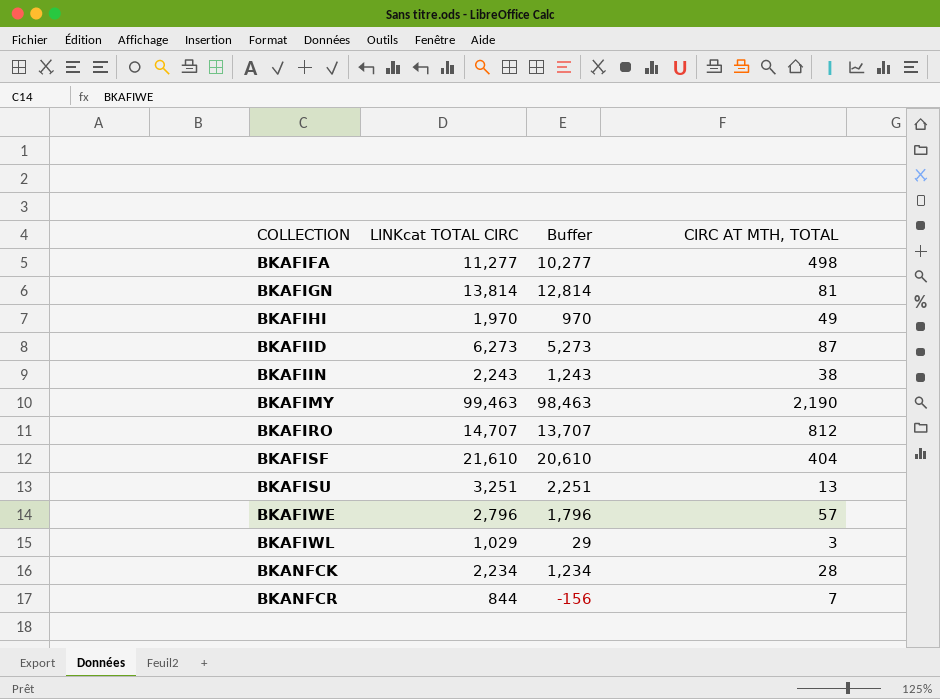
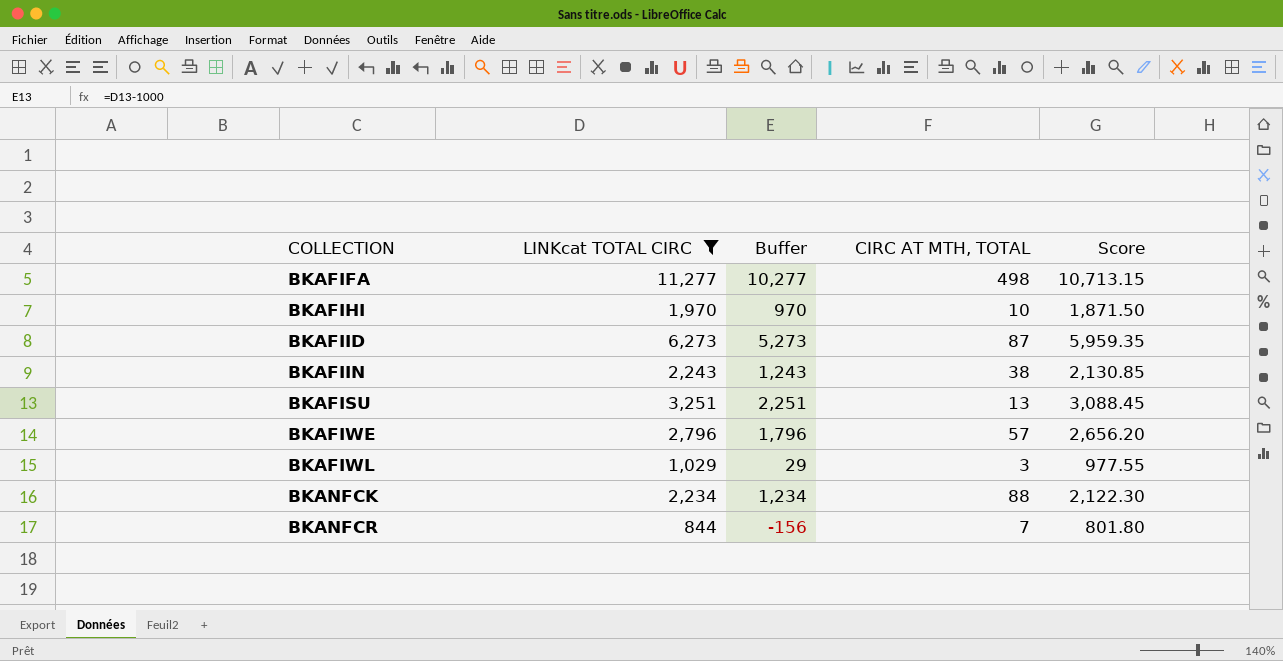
filter: none -> LINKcat TOTAL CIRC <= 11,277
column Score | formula: none -> [LINKcat TOTAL CIRC] * 0.95
BKAFIHI | CIRC AT MTH, TOTAL: 49 -> 10
BKANFCK | CIRC AT MTH, TOTAL: 28 -> 88

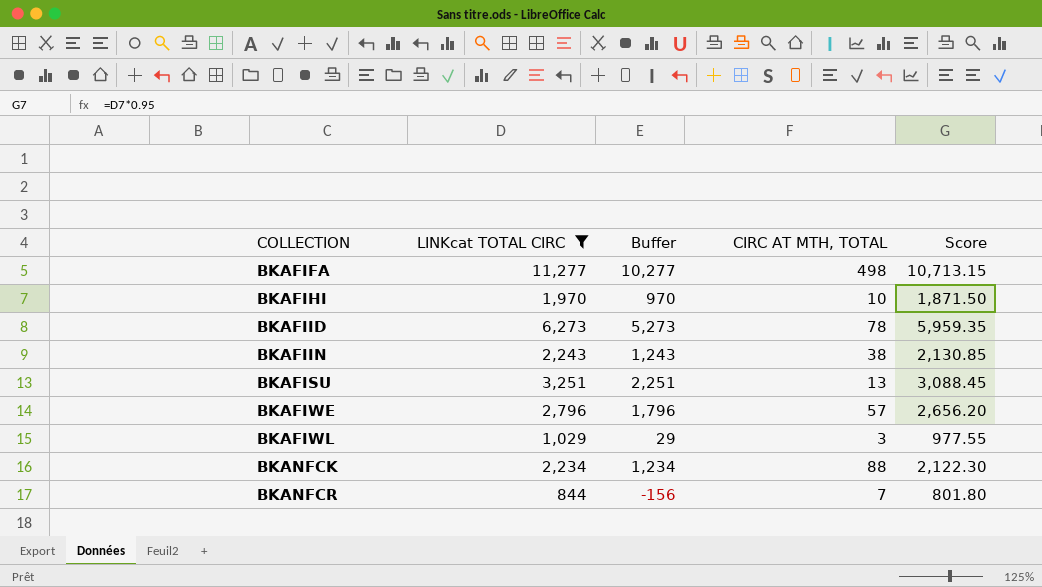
BKAFIID | CIRC AT MTH, TOTAL: 87 -> 78

